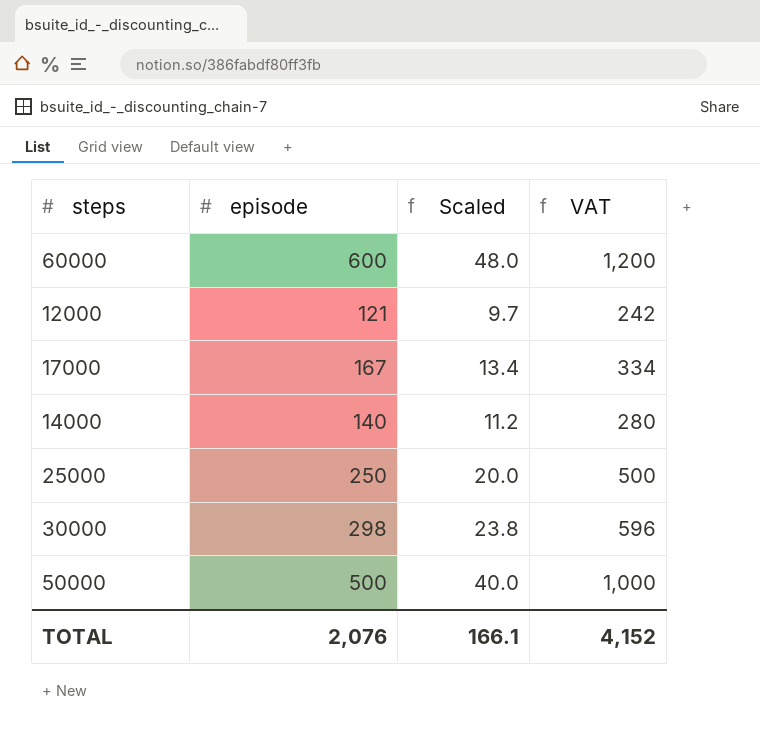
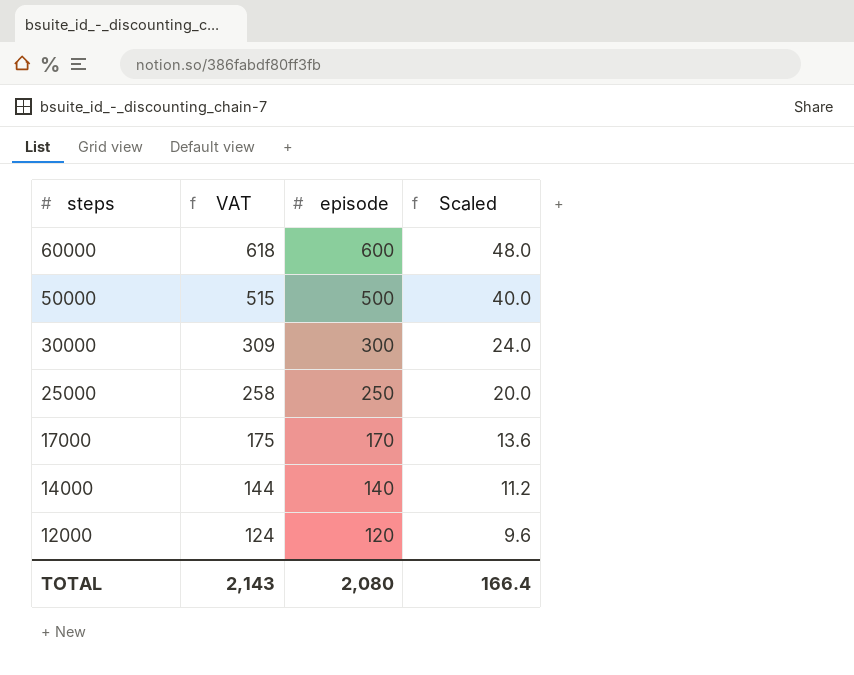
row order: none -> steps descending
column VAT | formula: [episode] * 2 -> [episode] * 1.03
column VAT | position: 4 -> 2
30000 | episode: 298 -> 300
30000 | Scaled: 23.8 -> 24.0
17000 | episode: 167 -> 170
17000 | Scaled: 13.4 -> 13.6
12000 | episode: 121 -> 120
12000 | Scaled: 9.7 -> 9.6
TOTAL | VAT: 4,152 -> 2,143
TOTAL | episode: 2,076 -> 2,080
TOTAL | Scaled: 166.1 -> 166.4

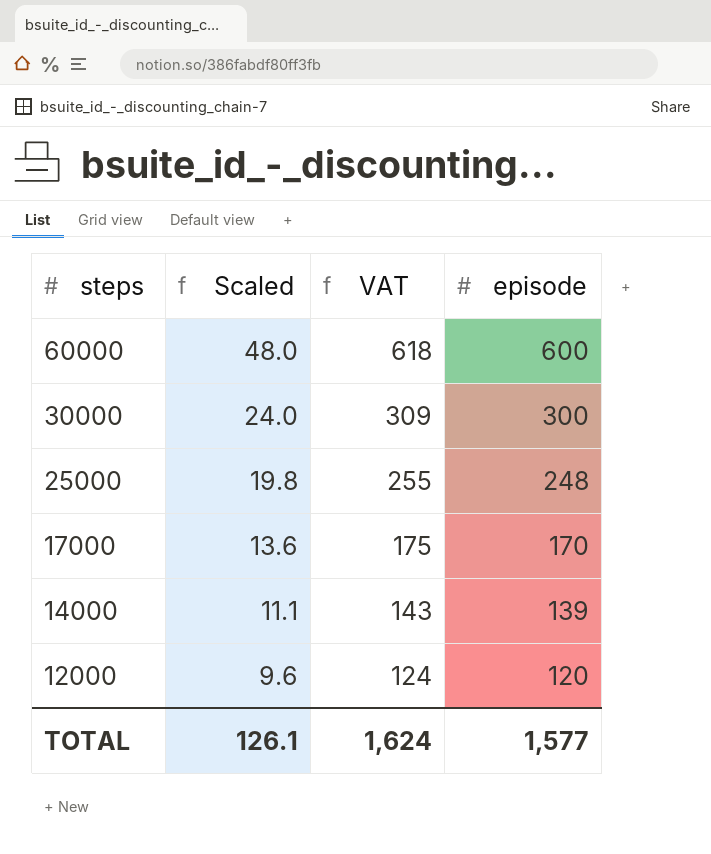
column Scaled | position: 4 -> 2
row 50000: 515 | 500 | 40.0 -> none
25000 | Scaled: 20.0 -> 19.8
25000 | VAT: 258 -> 255
25000 | episode: 250 -> 248
14000 | Scaled: 11.2 -> 11.1
14000 | VAT: 144 -> 143
14000 | episode: 140 -> 139
TOTAL | Scaled: 166.4 -> 126.1
TOTAL | VAT: 2,143 -> 1,624
TOTAL | episode: 2,080 -> 1,577

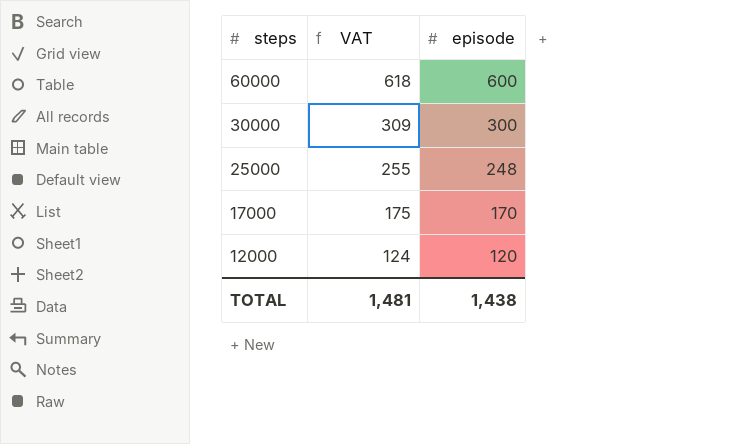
column Scaled | formula: [episode] * 0.08 -> none
row 14000: 11.1 | 143 | 139 -> none
TOTAL | VAT: 1,624 -> 1,481
TOTAL | episode: 1,577 -> 1,438

